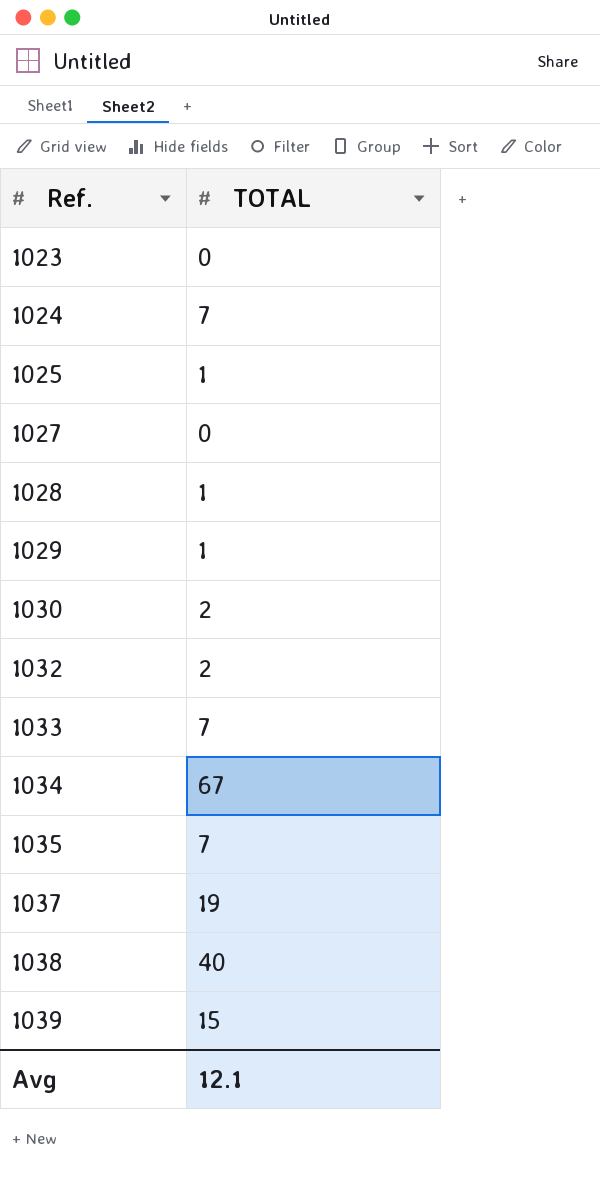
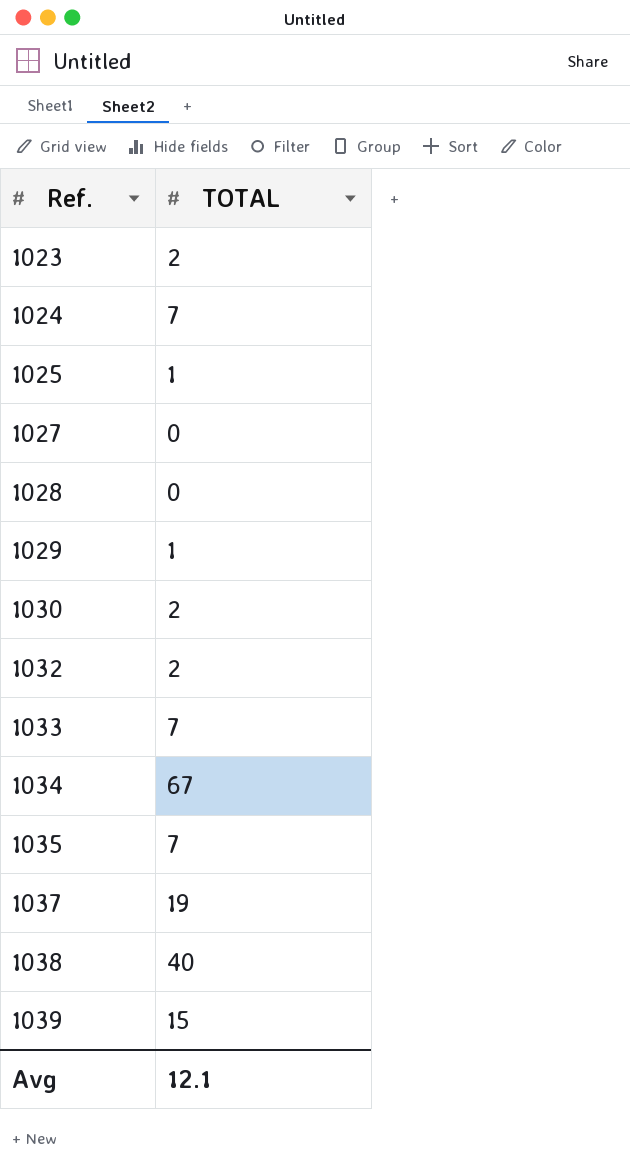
1023 | TOTAL: 0 -> 2
1028 | TOTAL: 1 -> 0

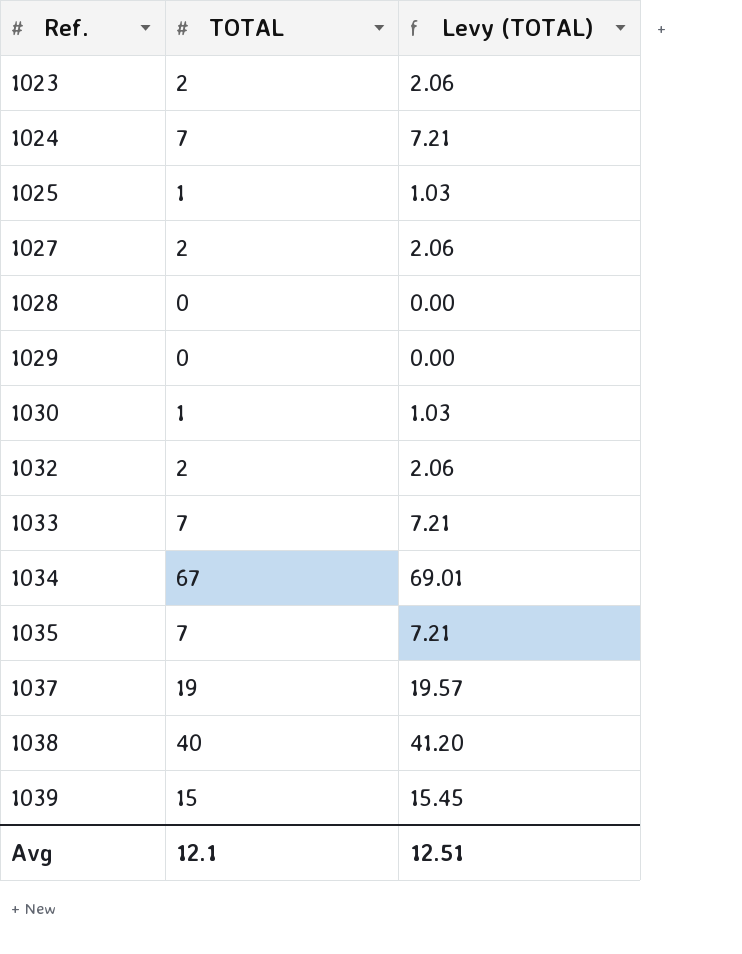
column Levy (TOTAL) | formula: none -> [TOTAL] * 1.03
1027 | TOTAL: 0 -> 2
1029 | TOTAL: 1 -> 0
1030 | TOTAL: 2 -> 1

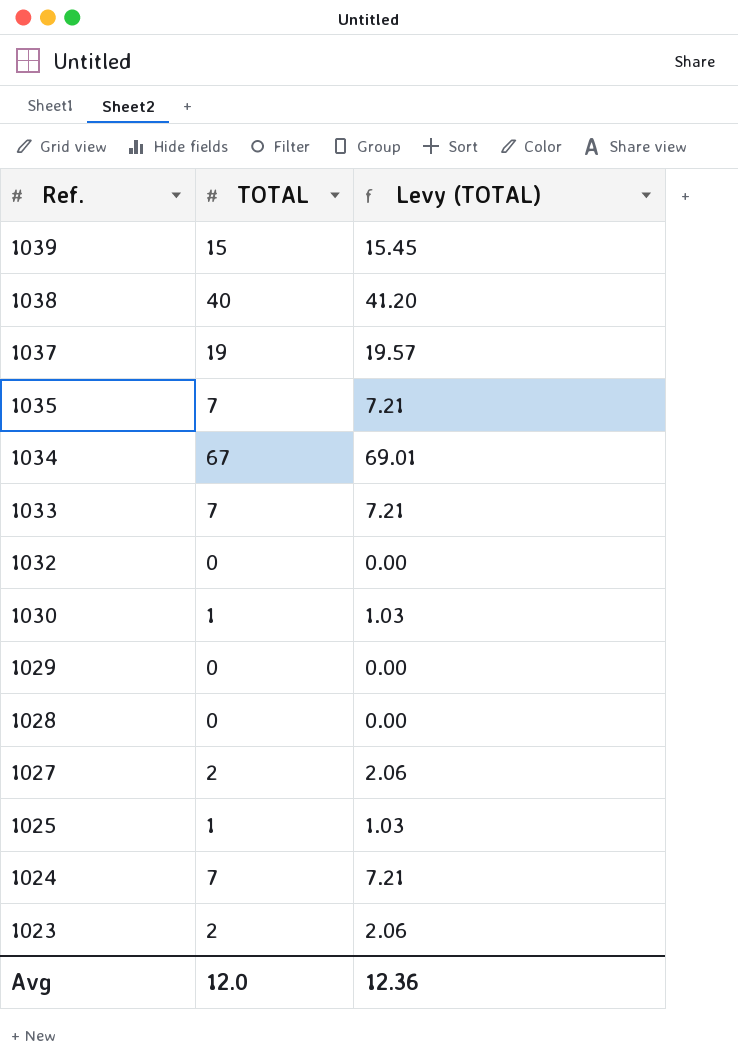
row order: Ref. ascending -> Ref. descending
1032 | TOTAL: 2 -> 0
1032 | Levy (TOTAL): 2.06 -> 0.00
Avg | TOTAL: 12.1 -> 12.0
Avg | Levy (TOTAL): 12.51 -> 12.36

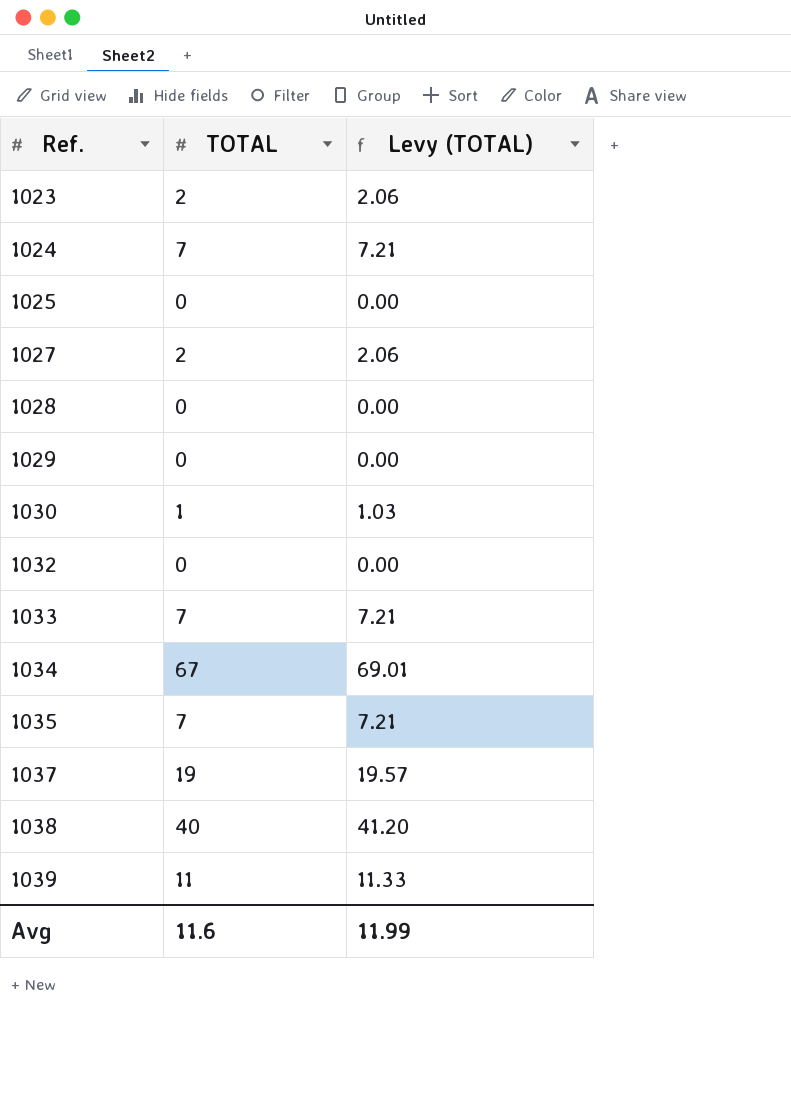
row order: Ref. descending -> Ref. ascending
1025 | TOTAL: 1 -> 0
1025 | Levy (TOTAL): 1.03 -> 0.00
1039 | TOTAL: 15 -> 11
1039 | Levy (TOTAL): 15.45 -> 11.33
Avg | TOTAL: 12.0 -> 11.6
Avg | Levy (TOTAL): 12.36 -> 11.99

